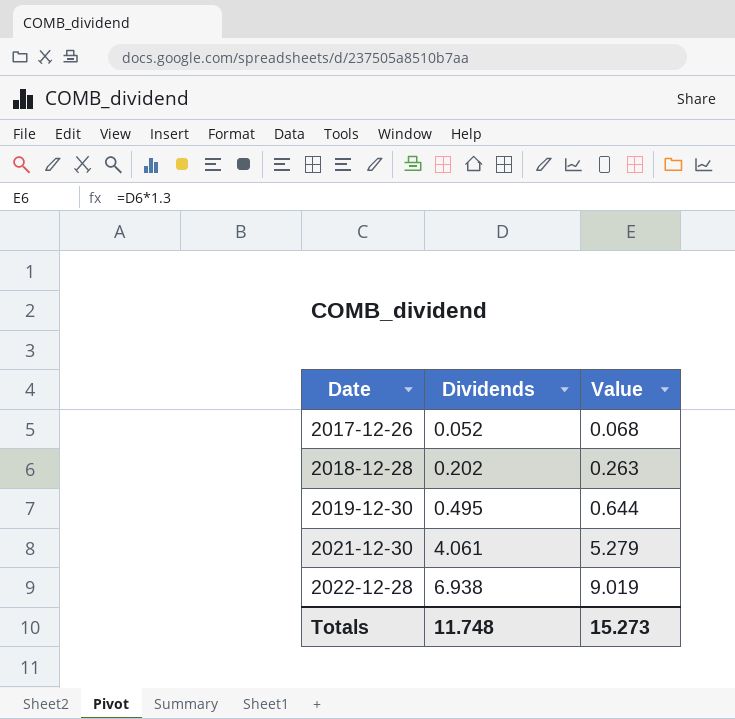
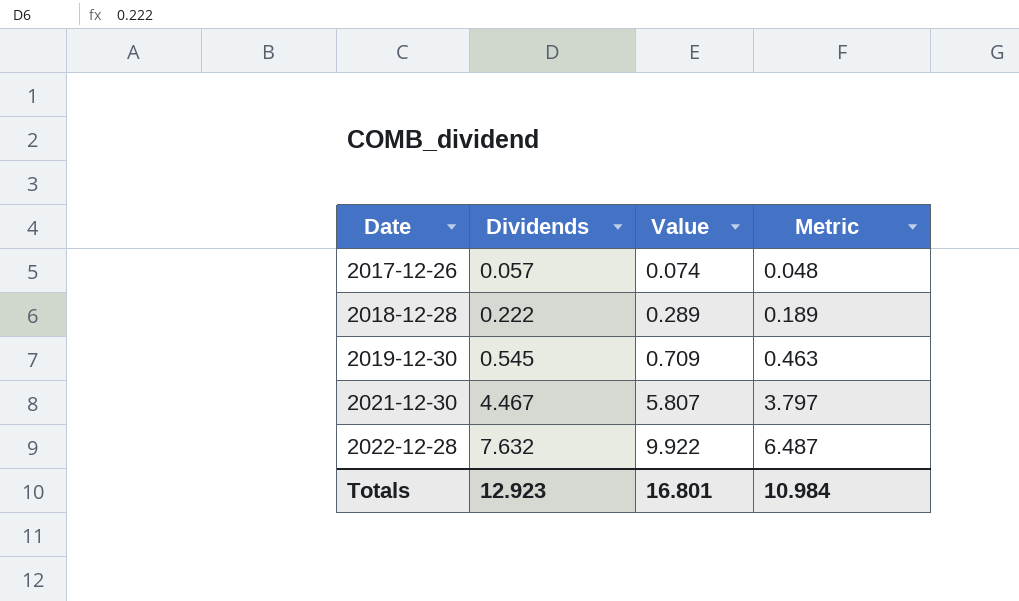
column Metric | formula: none -> [Dividends] * 0.85
2017-12-26 | Dividends: 0.052 -> 0.057
2017-12-26 | Value: 0.068 -> 0.074
2018-12-28 | Dividends: 0.202 -> 0.222
2018-12-28 | Value: 0.263 -> 0.289
2019-12-30 | Dividends: 0.495 -> 0.545
2019-12-30 | Value: 0.644 -> 0.709
2021-12-30 | Dividends: 4.061 -> 4.467
2021-12-30 | Value: 5.279 -> 5.807
2022-12-28 | Dividends: 6.938 -> 7.632
2022-12-28 | Value: 9.019 -> 9.922
Totals | Dividends: 11.748 -> 12.923
Totals | Value: 15.273 -> 16.801

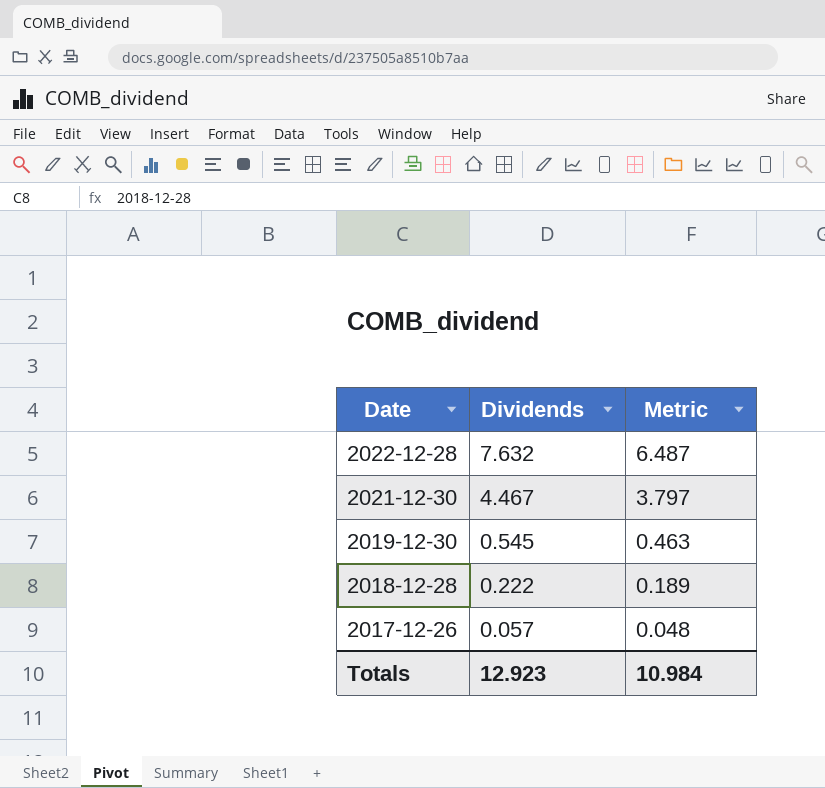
row order: Date ascending -> Date descending
column Value | formula: [Dividends] * 1.3 -> none

